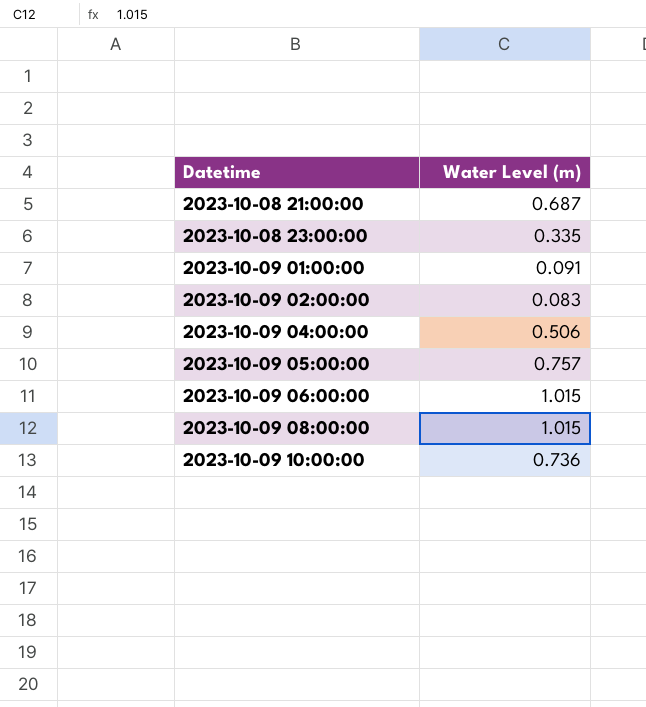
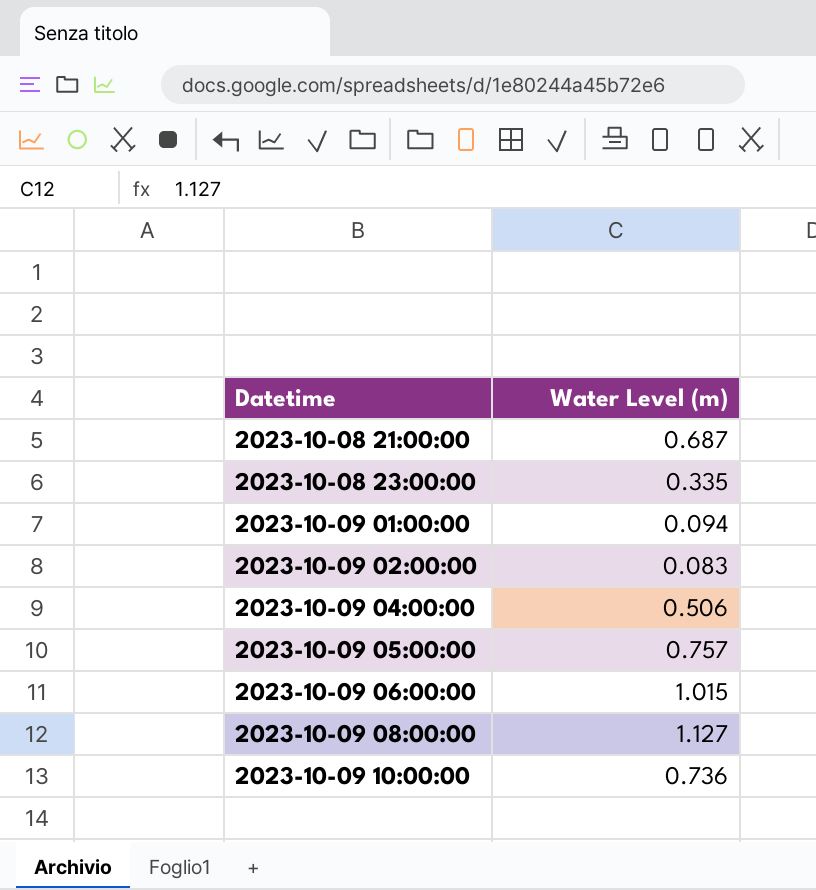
2023-10-09 01:00:00 | Water Level (m): 0.091 -> 0.094
2023-10-09 08:00:00 | Water Level (m): 1.015 -> 1.127

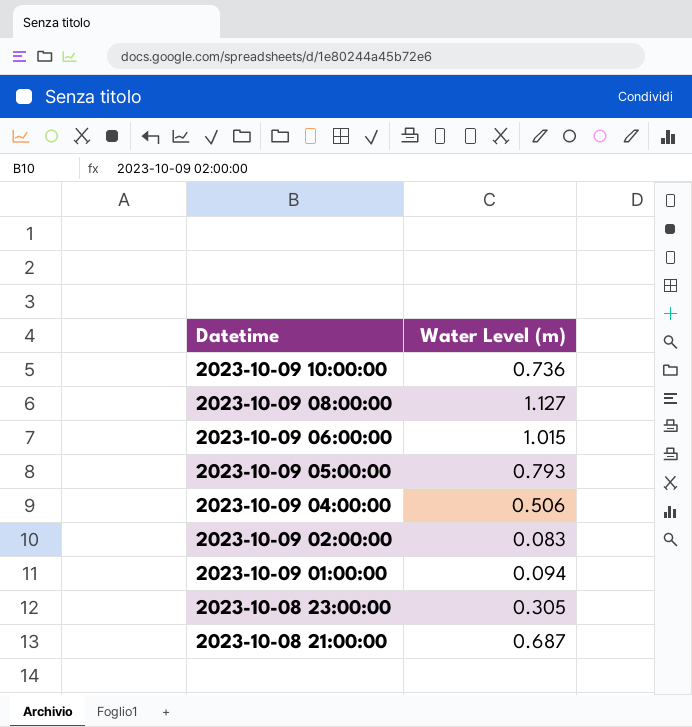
row order: Datetime ascending -> Datetime descending
2023-10-09 05:00:00 | Water Level (m): 0.757 -> 0.793
2023-10-08 23:00:00 | Water Level (m): 0.335 -> 0.305

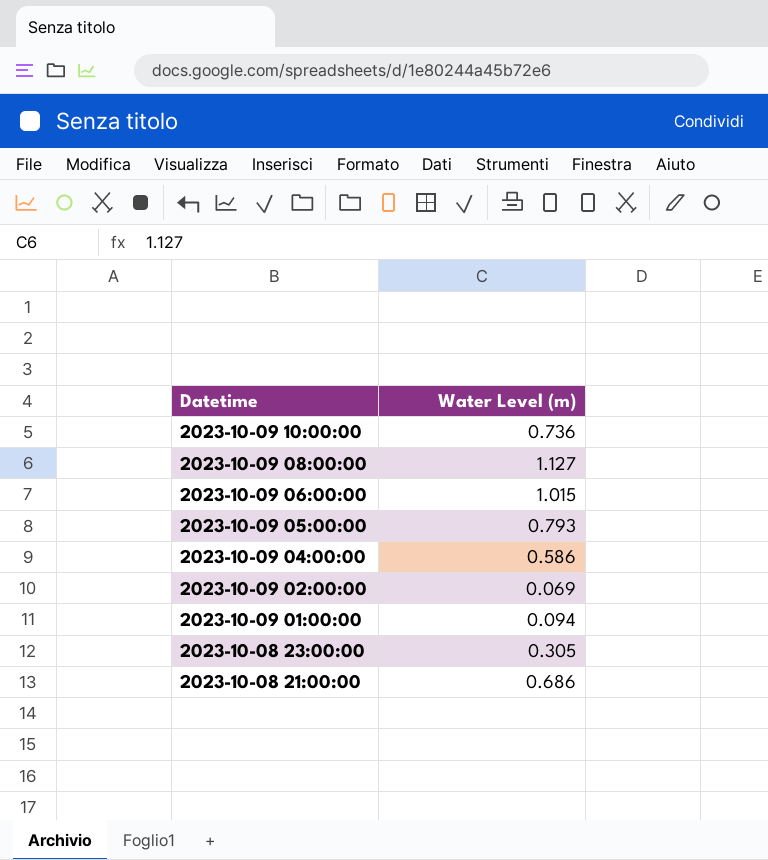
2023-10-09 04:00:00 | Water Level (m): 0.506 -> 0.586
2023-10-09 02:00:00 | Water Level (m): 0.083 -> 0.069
2023-10-08 21:00:00 | Water Level (m): 0.687 -> 0.686

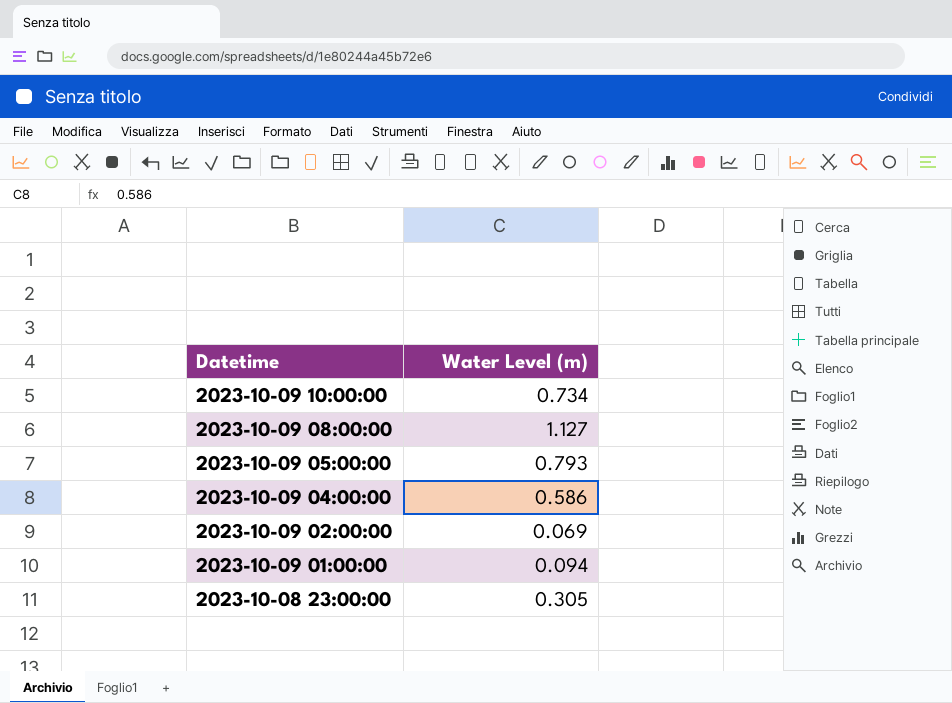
row 2023-10-09 06:00:00: 1.015 -> none
row 2023-10-08 21:00:00: 0.686 -> none
2023-10-09 10:00:00 | Water Level (m): 0.736 -> 0.734

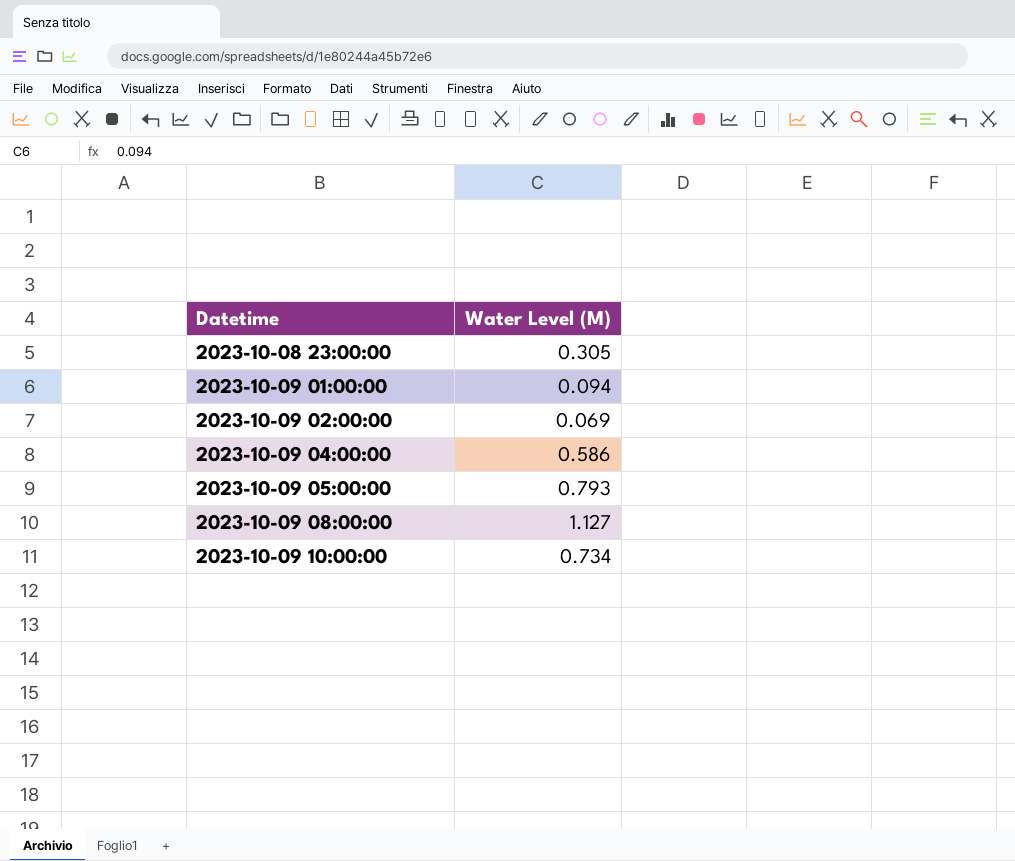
row order: Datetime descending -> Datetime ascending
column name: Water Level (m) -> Water Level (M)

